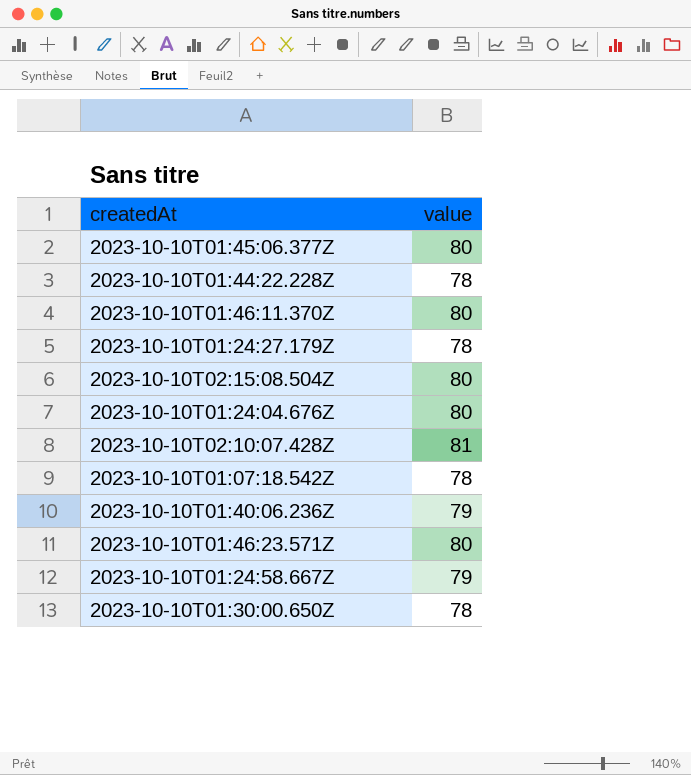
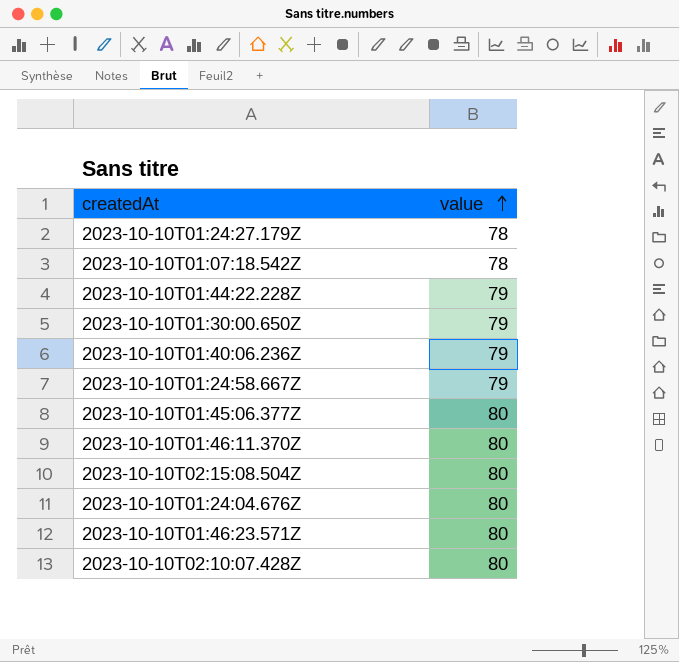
row order: none -> value ascending
2023-10-10T01:44:22.228Z | value: 78 -> 79
2023-10-10T01:30:00.650Z | value: 78 -> 79
2023-10-10T02:10:07.428Z | value: 81 -> 80

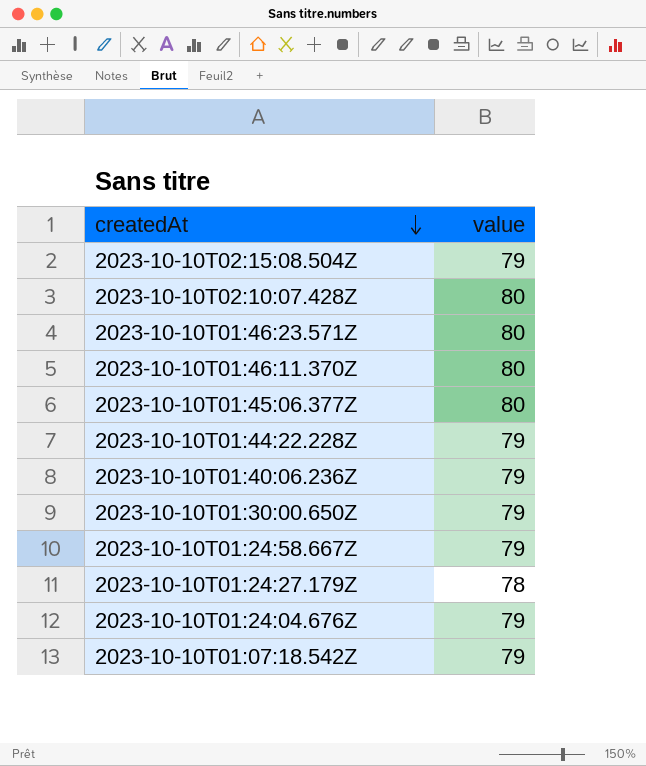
row order: value ascending -> createdAt descending
2023-10-10T02:15:08.504Z | value: 80 -> 79
2023-10-10T01:24:04.676Z | value: 80 -> 79
2023-10-10T01:07:18.542Z | value: 78 -> 79

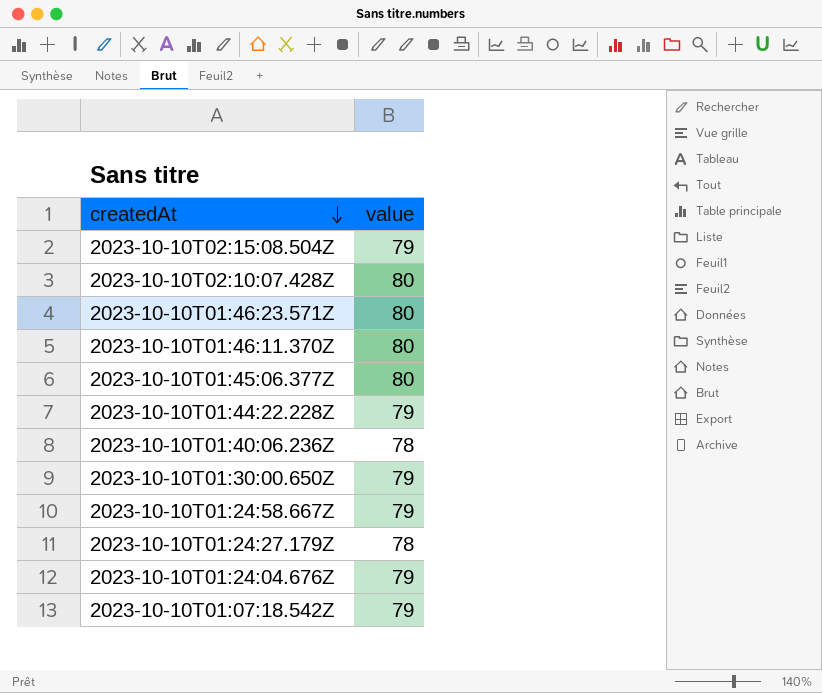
2023-10-10T01:40:06.236Z | value: 79 -> 78

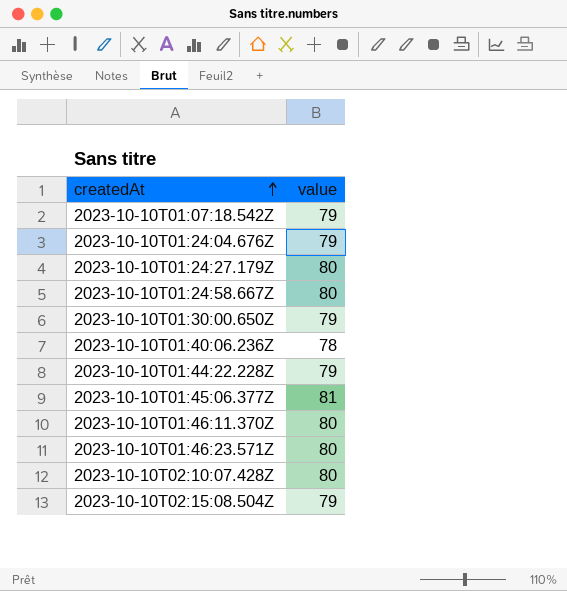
row order: createdAt descending -> createdAt ascending
2023-10-10T01:24:27.179Z | value: 78 -> 80
2023-10-10T01:24:58.667Z | value: 79 -> 80
2023-10-10T01:45:06.377Z | value: 80 -> 81

